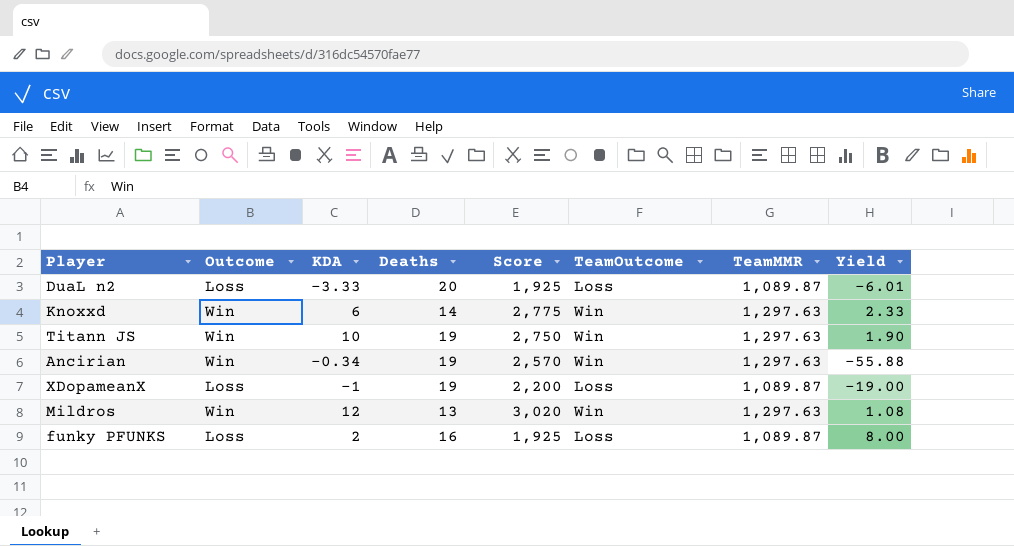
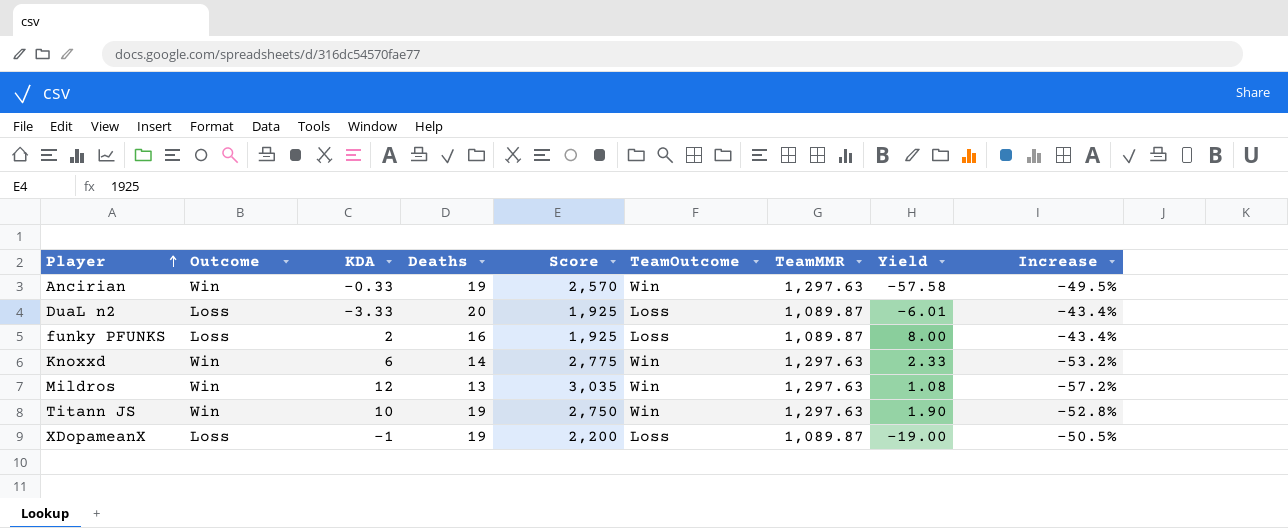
row order: none -> Player ascending
column Increase | formula: none -> ([TeamMMR] - [Score]) / [Score]
Ancirian | KDA: -0.34 -> -0.33
Ancirian | Yield: -55.88 -> -57.58
Mildros | Score: 3,020 -> 3,035

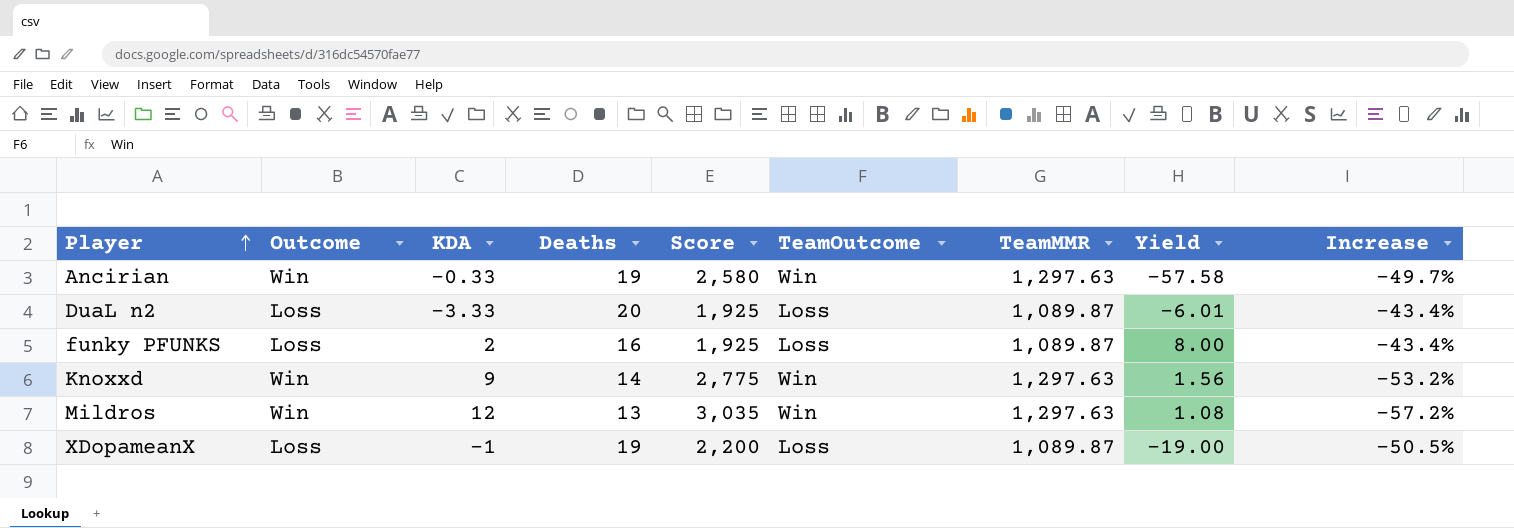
row Titann JS: Win | 10 | 19 | 2,750 | Win | 1,297.63 | 1.90 | -52.8% -> none
Ancirian | Score: 2,570 -> 2,580
Ancirian | Increase: -49.5% -> -49.7%
Knoxxd | KDA: 6 -> 9
Knoxxd | Yield: 2.33 -> 1.56

